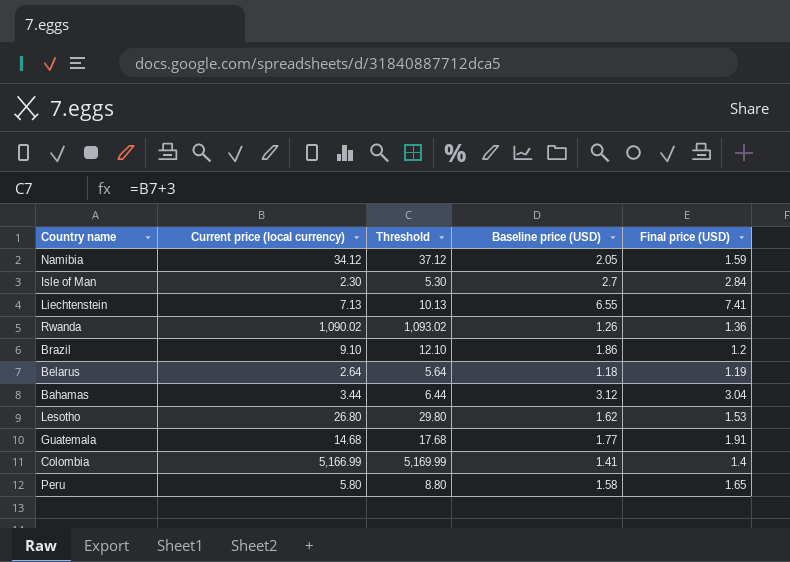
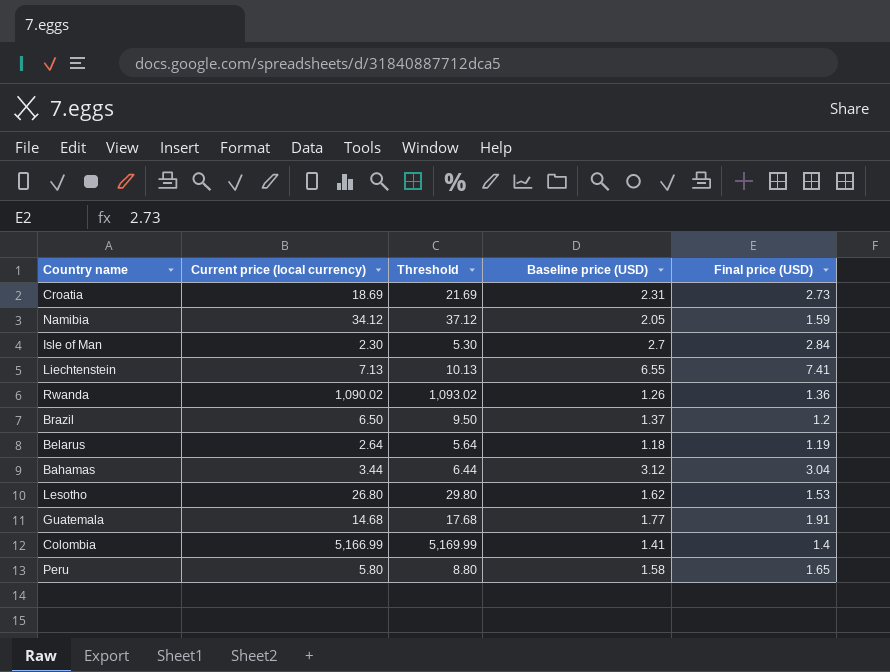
row Croatia: none -> 18.69 | 21.69 | 2.31 | 2.73
Brazil | Current price (local currency): 9.10 -> 6.50
Brazil | Threshold: 12.10 -> 9.50
Brazil | Baseline price (USD): 1.86 -> 1.37

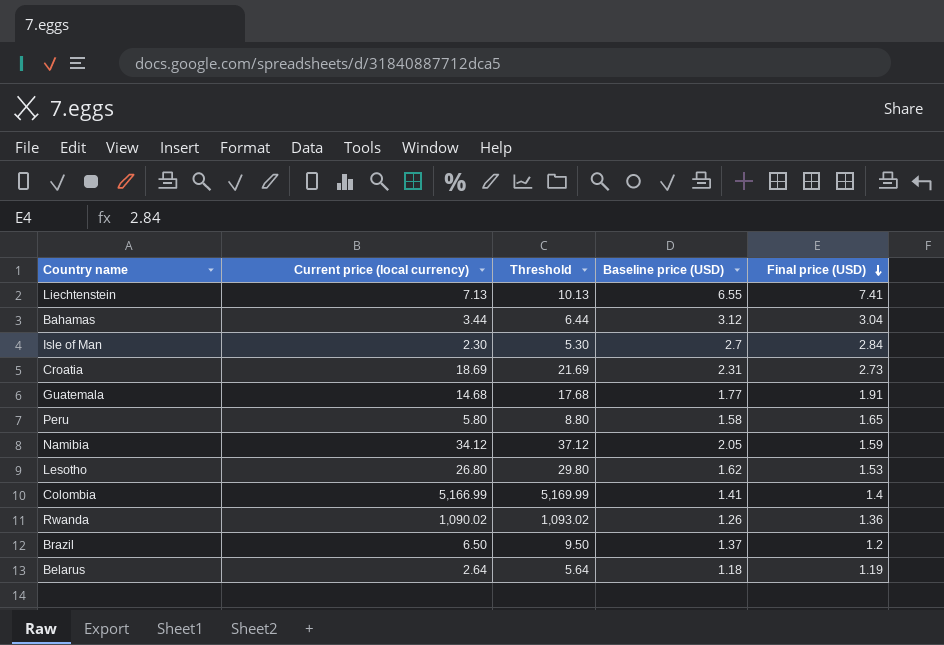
row order: none -> Final price (USD) descending

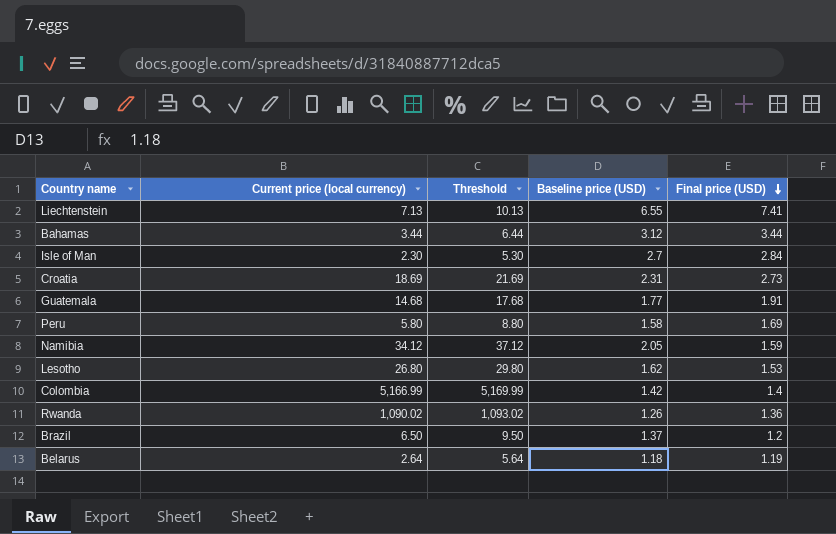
Bahamas | Final price (USD): 3.04 -> 3.44
Peru | Final price (USD): 1.65 -> 1.69
Colombia | Baseline price (USD): 1.41 -> 1.42

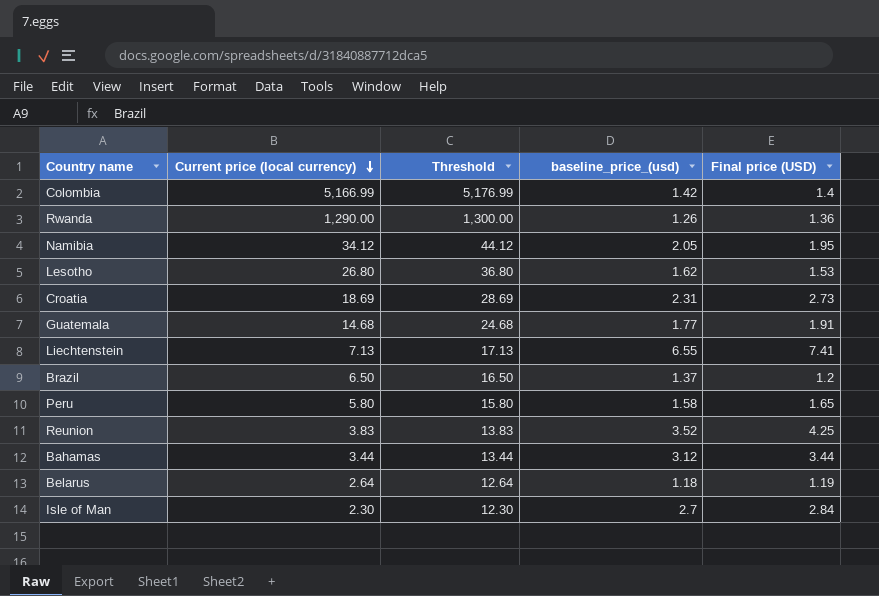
row order: Final price (USD) descending -> Current price (local currency) descending
column Threshold | formula: [Current price (local currency)] + 3 -> [Current price (local currency)] + 10
column name: Baseline price (USD) -> baseline_price_(usd)
Rwanda | Current price (local currency): 1,090.02 -> 1,290.00
Namibia | Final price (USD): 1.59 -> 1.95
Peru | Final price (USD): 1.69 -> 1.65
row Reunion: none -> 3.83 | 13.83 | 3.52 | 4.25

